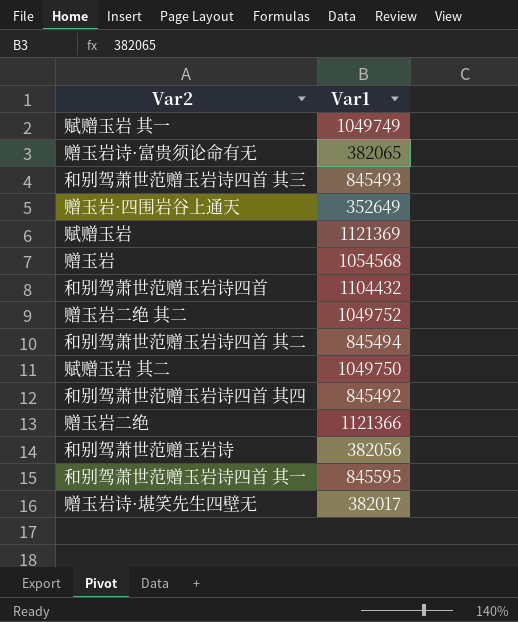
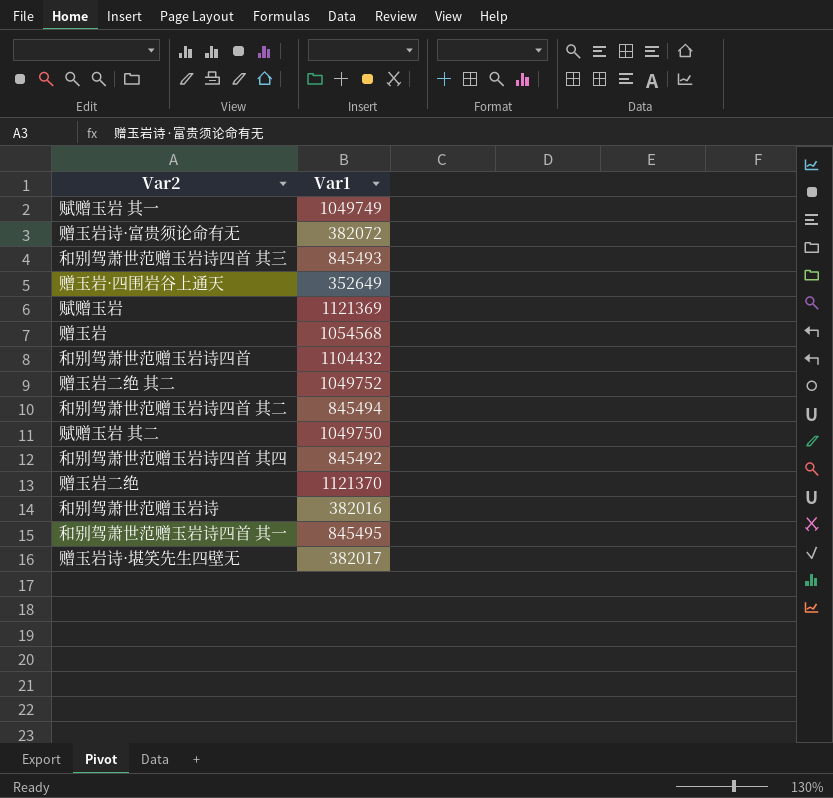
赠玉岩诗·富贵须论命有无 | Var1: 382065 -> 382072
赠玉岩二绝 | Var1: 1121366 -> 1121370
和别驾萧世范赠玉岩诗 | Var1: 382056 -> 382016
和别驾萧世范赠玉岩诗四首 其一 | Var1: 845595 -> 845495

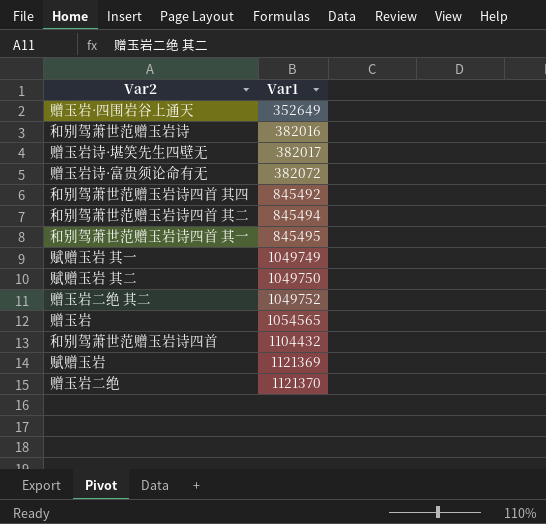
row order: none -> Var1 ascending
row 和别驾萧世范赠玉岩诗四首 其三: 845493 -> none
赠玉岩 | Var1: 1054568 -> 1054565

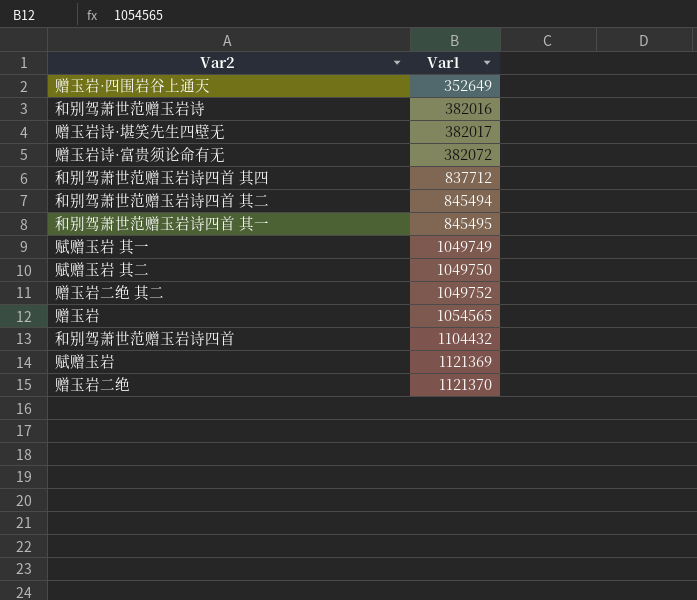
和别驾萧世范赠玉岩诗四首 其四 | Var1: 845492 -> 837712

